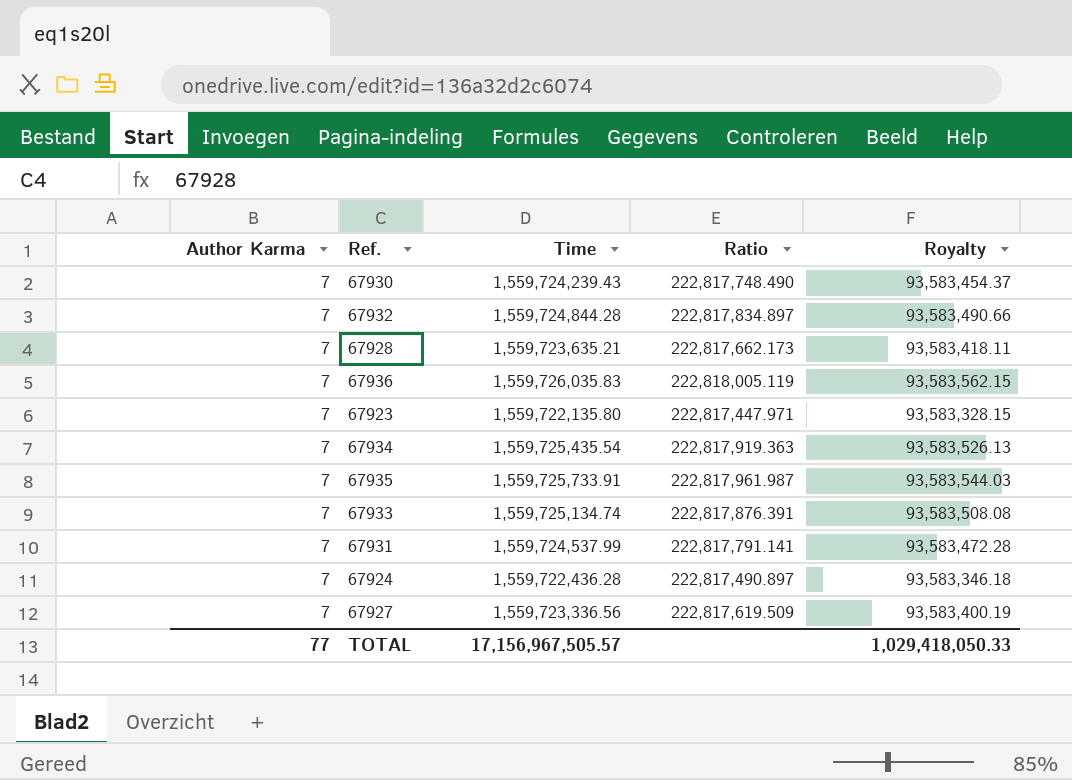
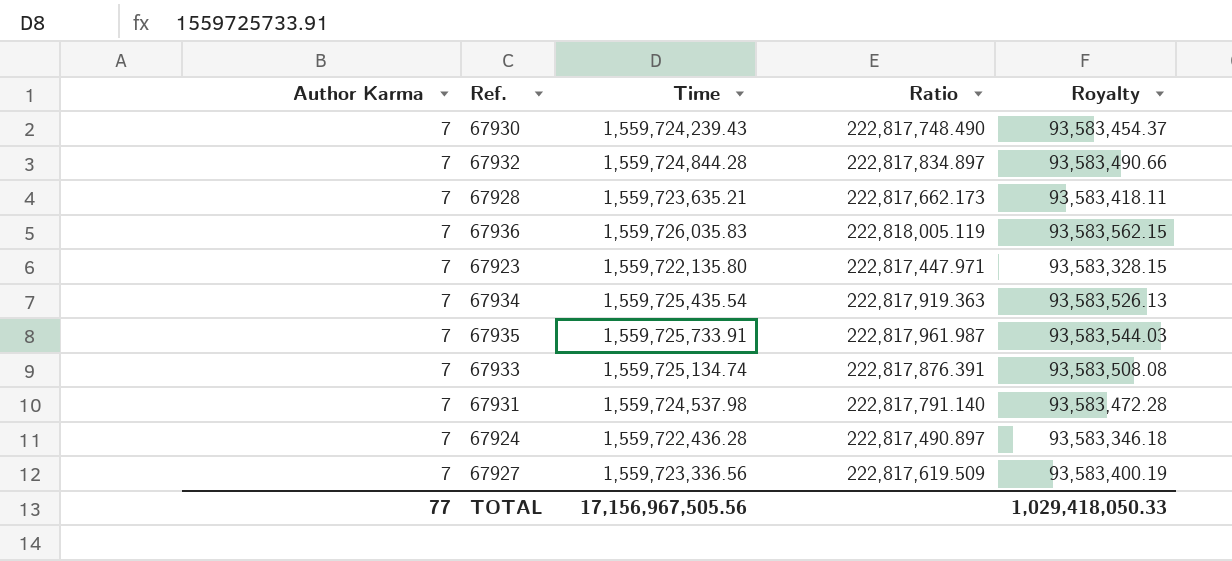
67931 | Time: 1,559,724,537.99 -> 1,559,724,537.98
67931 | Ratio: 222,817,791.141 -> 222,817,791.140
TOTAL | Time: 17,156,967,505.57 -> 17,156,967,505.56

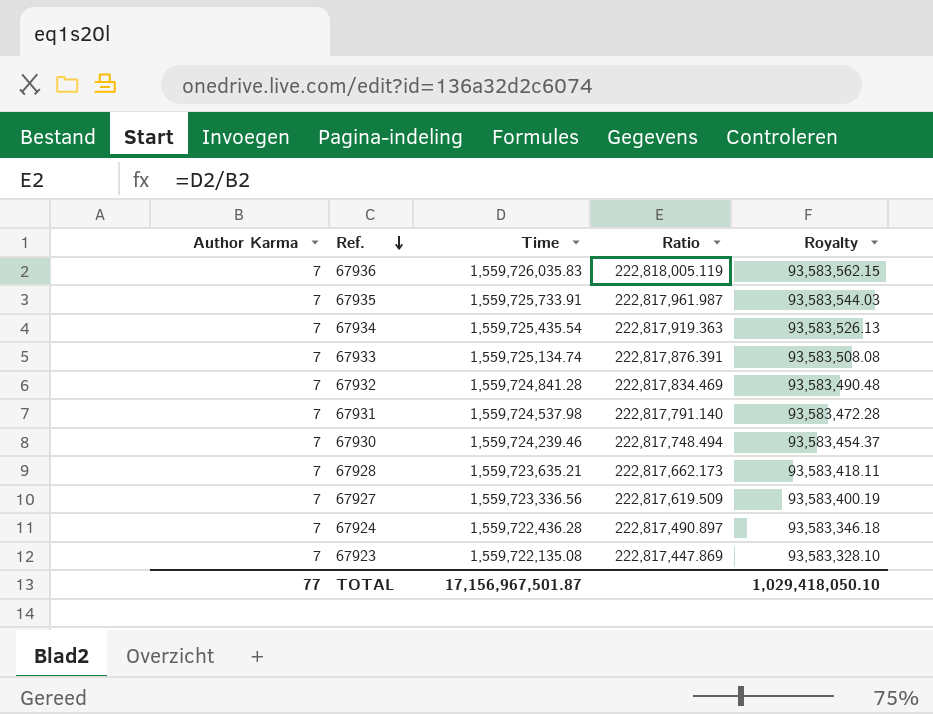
row order: none -> Ref. descending
67932 | Time: 1,559,724,844.28 -> 1,559,724,841.28
67932 | Ratio: 222,817,834.897 -> 222,817,834.469
67932 | Royalty: 93,583,490.66 -> 93,583,490.48
67930 | Time: 1,559,724,239.43 -> 1,559,724,239.46
67930 | Ratio: 222,817,748.490 -> 222,817,748.494
67923 | Time: 1,559,722,135.80 -> 1,559,722,135.08
67923 | Ratio: 222,817,447.971 -> 222,817,447.869
67923 | Royalty: 93,583,328.15 -> 93,583,328.10
TOTAL | Time: 17,156,967,505.56 -> 17,156,967,501.87
TOTAL | Royalty: 1,029,418,050.33 -> 1,029,418,050.10

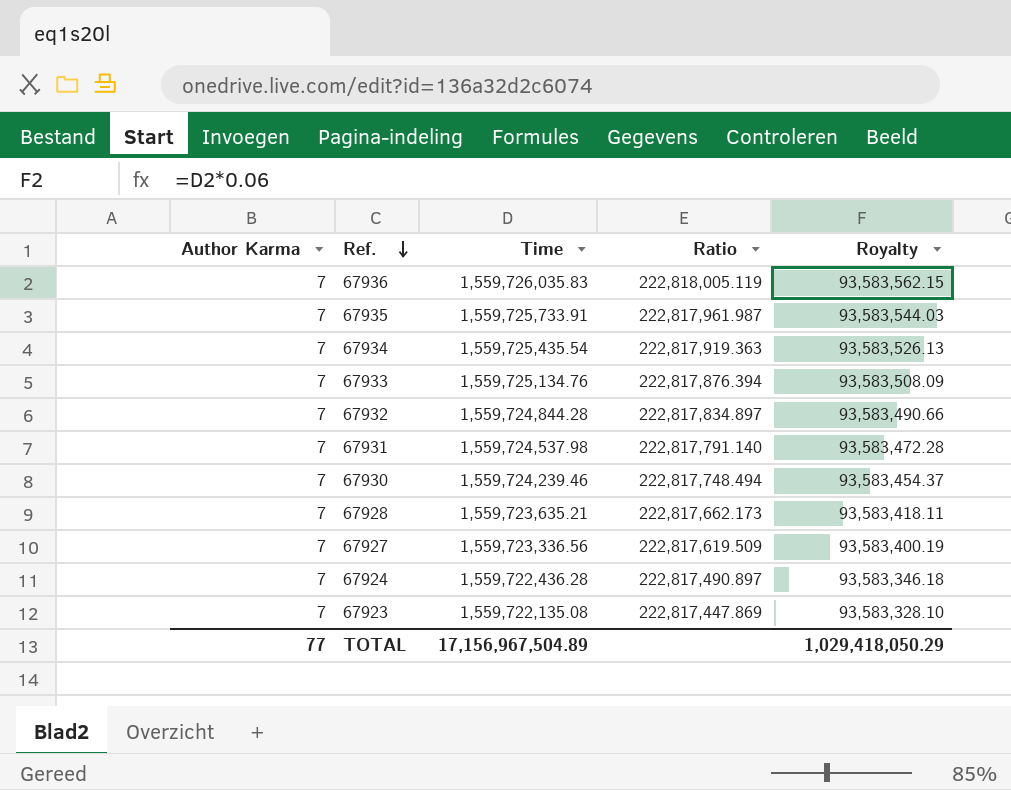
67933 | Time: 1,559,725,134.74 -> 1,559,725,134.76
67933 | Ratio: 222,817,876.391 -> 222,817,876.394
67933 | Royalty: 93,583,508.08 -> 93,583,508.09
67932 | Time: 1,559,724,841.28 -> 1,559,724,844.28
67932 | Ratio: 222,817,834.469 -> 222,817,834.897
67932 | Royalty: 93,583,490.48 -> 93,583,490.66
TOTAL | Time: 17,156,967,501.87 -> 17,156,967,504.89
TOTAL | Royalty: 1,029,418,050.10 -> 1,029,418,050.29

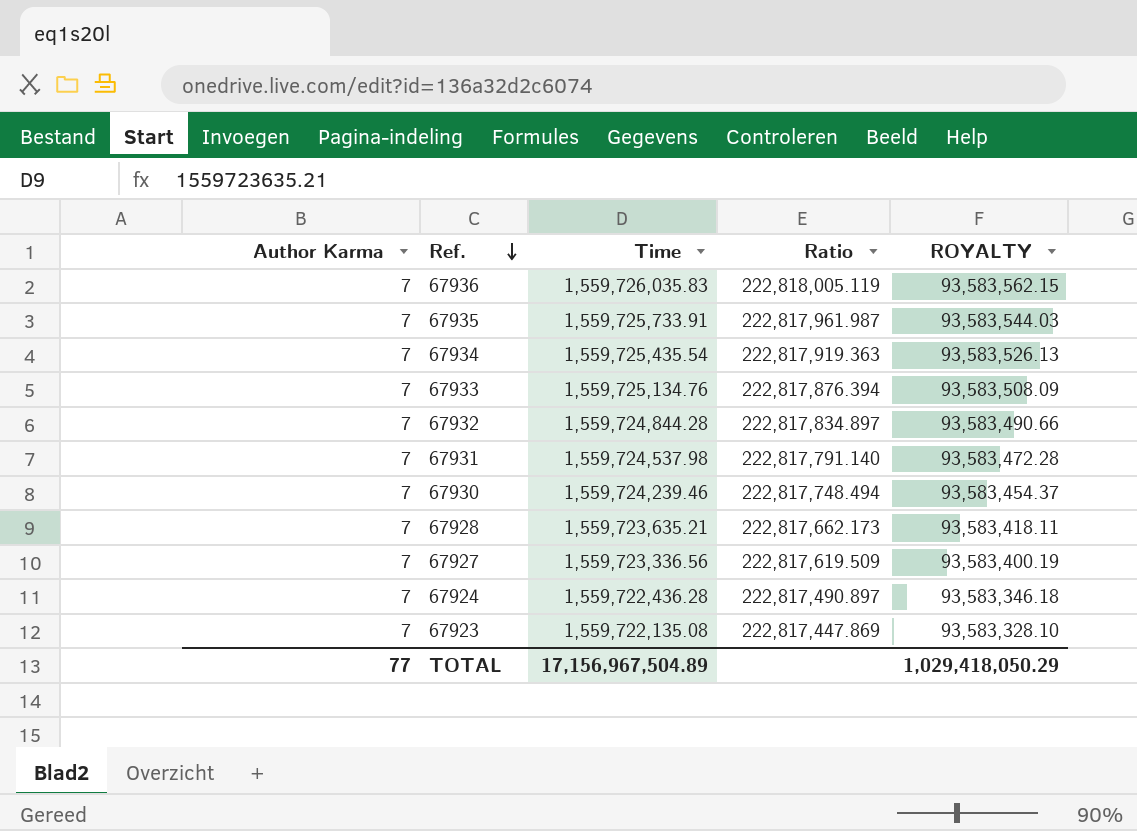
column name: Royalty -> ROYALTY

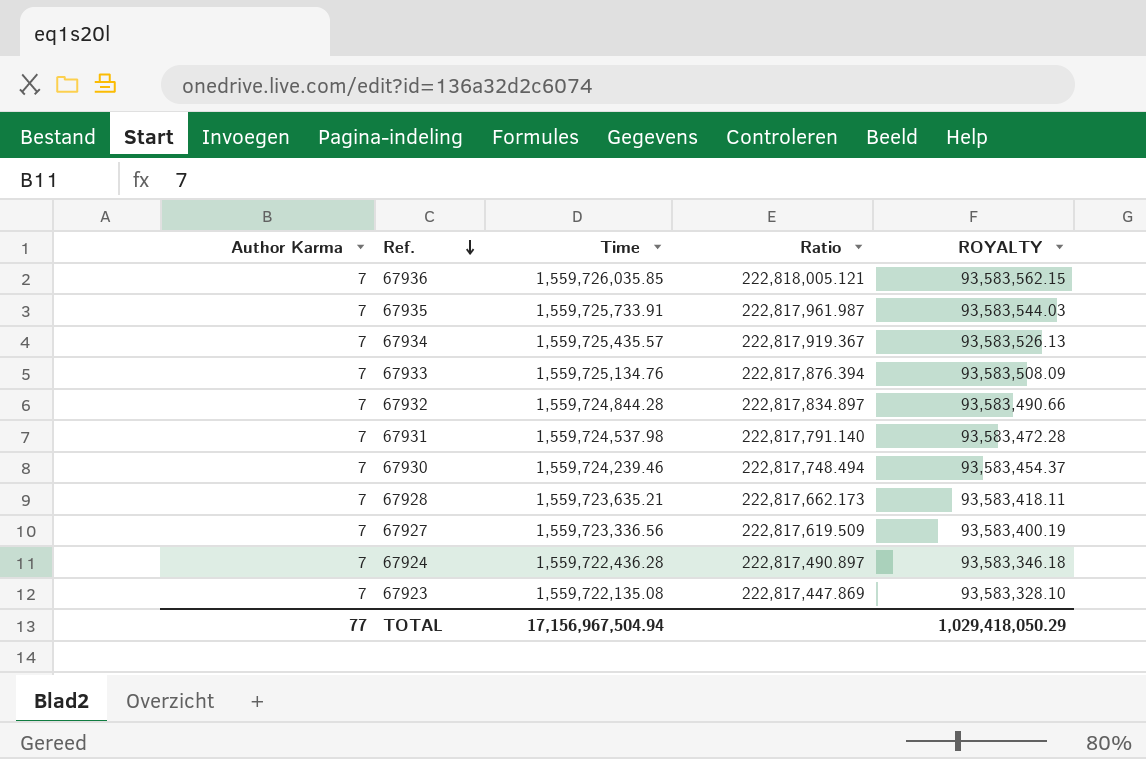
67936 | Time: 1,559,726,035.83 -> 1,559,726,035.85
67936 | Ratio: 222,818,005.119 -> 222,818,005.121
67934 | Time: 1,559,725,435.54 -> 1,559,725,435.57
67934 | Ratio: 222,817,919.363 -> 222,817,919.367
TOTAL | Time: 17,156,967,504.89 -> 17,156,967,504.94

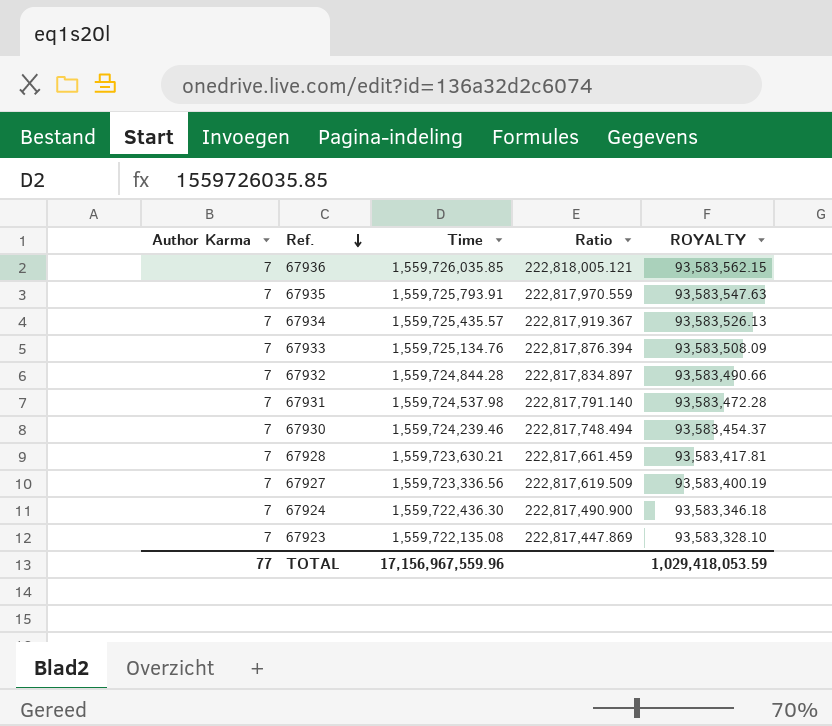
67935 | Time: 1,559,725,733.91 -> 1,559,725,793.91
67935 | Ratio: 222,817,961.987 -> 222,817,970.559
67935 | ROYALTY: 93,583,544.03 -> 93,583,547.63
67928 | Time: 1,559,723,635.21 -> 1,559,723,630.21
67928 | Ratio: 222,817,662.173 -> 222,817,661.459
67928 | ROYALTY: 93,583,418.11 -> 93,583,417.81
67924 | Time: 1,559,722,436.28 -> 1,559,722,436.30
67924 | Ratio: 222,817,490.897 -> 222,817,490.900
TOTAL | Time: 17,156,967,504.94 -> 17,156,967,559.96
TOTAL | ROYALTY: 1,029,418,050.29 -> 1,029,418,053.59

